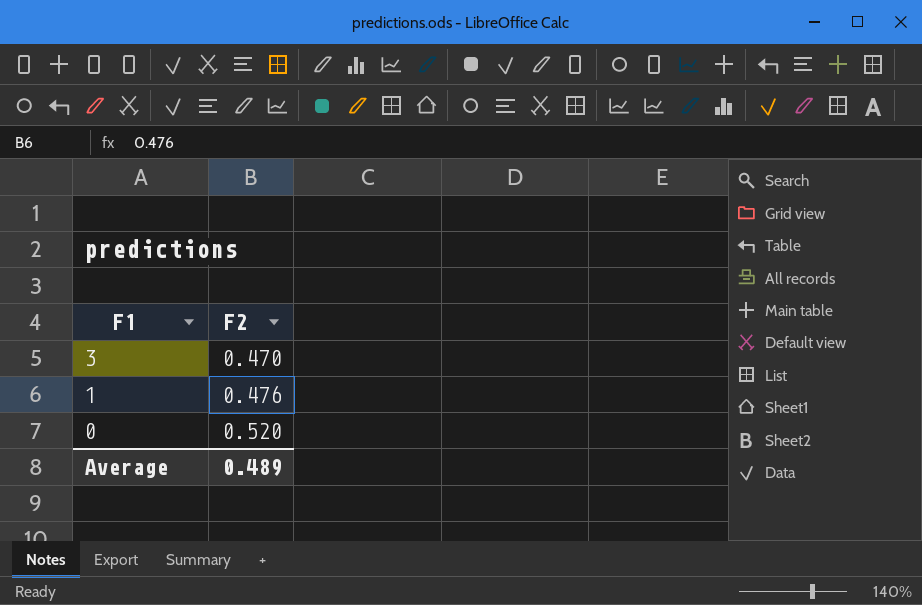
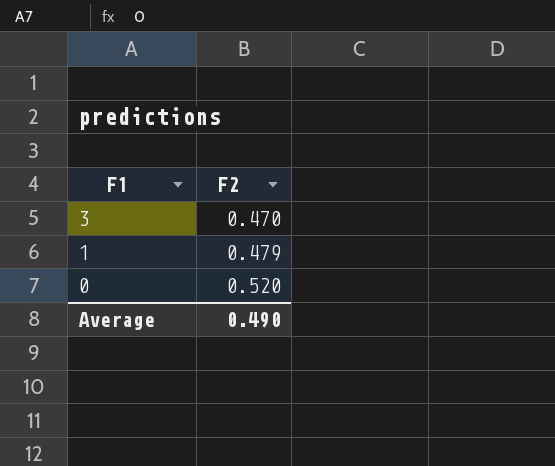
1 | F2: 0.476 -> 0.479
Average | F2: 0.489 -> 0.490

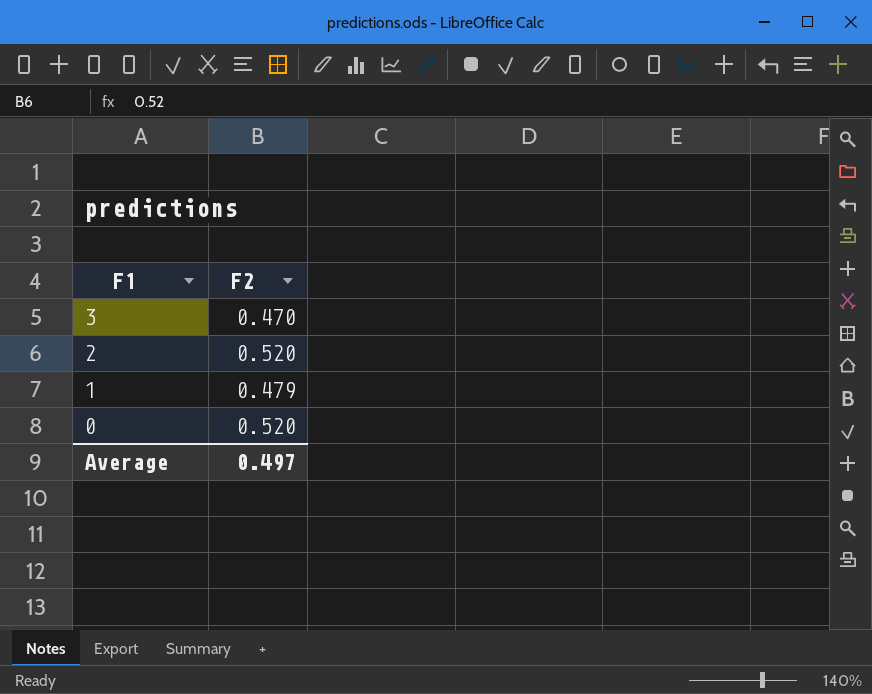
row 2: none -> 0.520
Average | F2: 0.490 -> 0.497

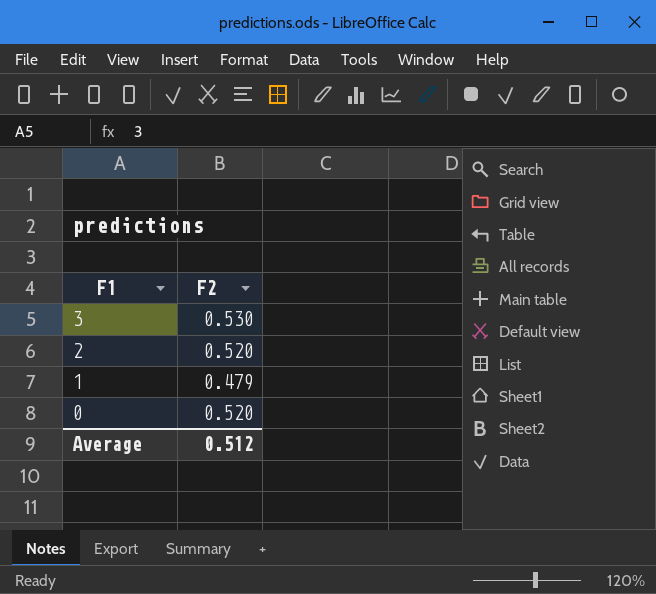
3 | F2: 0.470 -> 0.530
Average | F2: 0.497 -> 0.512

